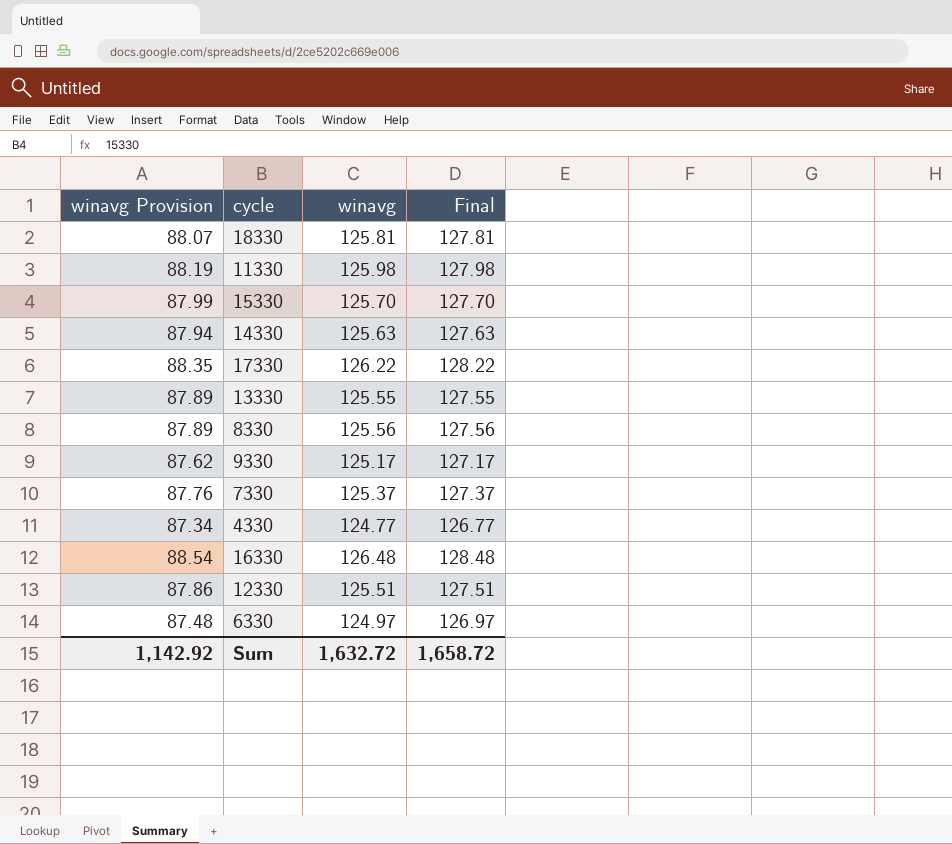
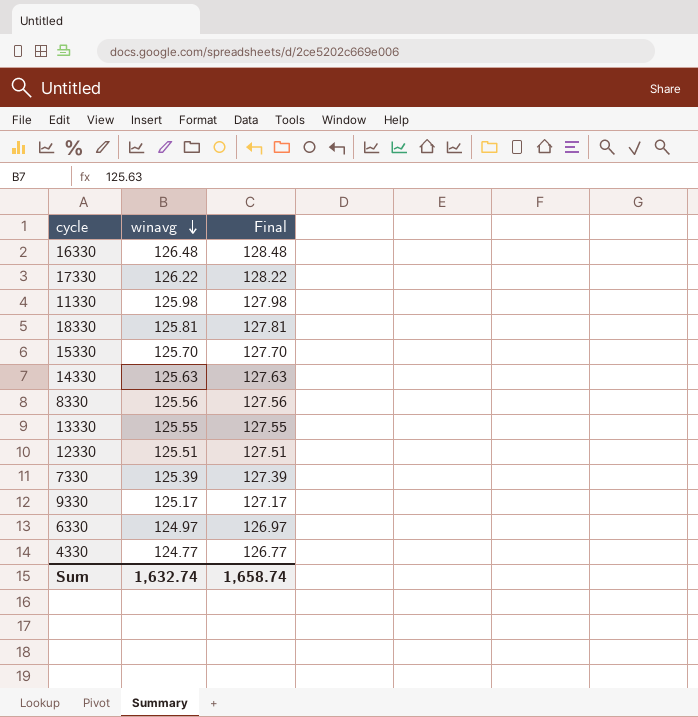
row order: none -> winavg descending
column winavg Provision | formula: [winavg] * 0.7 -> none
7330 | winavg: 125.37 -> 125.39
7330 | Final: 127.37 -> 127.39
Sum | winavg: 1,632.72 -> 1,632.74
Sum | Final: 1,658.72 -> 1,658.74

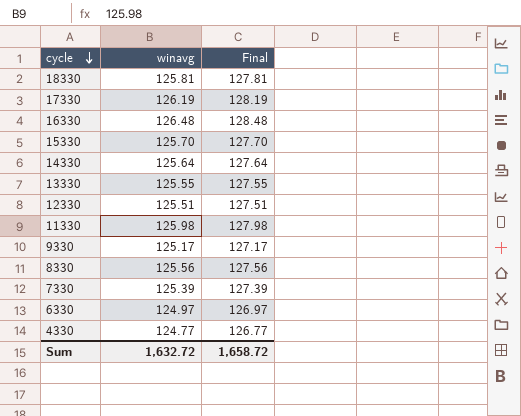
row order: winavg descending -> cycle descending
17330 | winavg: 126.22 -> 126.19
17330 | Final: 128.22 -> 128.19
14330 | winavg: 125.63 -> 125.64
14330 | Final: 127.63 -> 127.64
Sum | winavg: 1,632.74 -> 1,632.72
Sum | Final: 1,658.74 -> 1,658.72

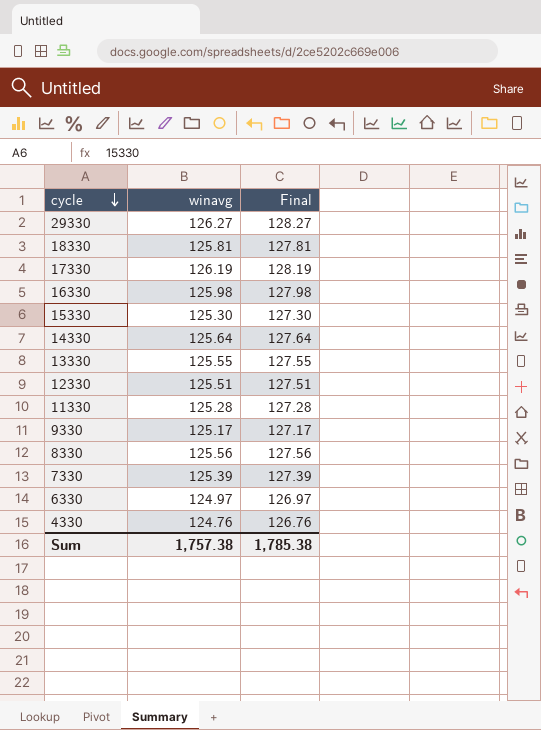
row 29330: none -> 126.27 | 128.27
16330 | winavg: 126.48 -> 125.98
16330 | Final: 128.48 -> 127.98
15330 | winavg: 125.70 -> 125.30
15330 | Final: 127.70 -> 127.30
11330 | winavg: 125.98 -> 125.28
11330 | Final: 127.98 -> 127.28
4330 | winavg: 124.77 -> 124.76
4330 | Final: 126.77 -> 126.76
Sum | winavg: 1,632.72 -> 1,757.38
Sum | Final: 1,658.72 -> 1,785.38

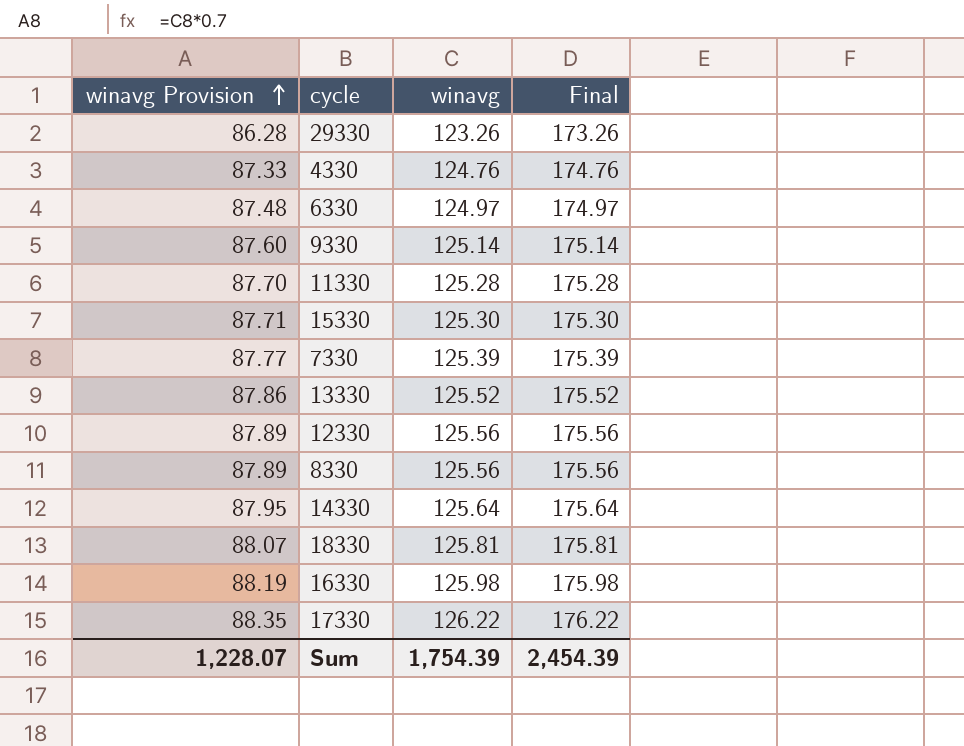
row order: cycle descending -> winavg Provision ascending
column winavg Provision | formula: none -> [winavg] * 0.7
column Final | formula: [winavg] + 2 -> [winavg] + 50
29330 | winavg: 126.27 -> 123.26
9330 | winavg: 125.17 -> 125.14
13330 | winavg: 125.55 -> 125.52
12330 | winavg: 125.51 -> 125.56
17330 | winavg: 126.19 -> 126.22
Sum | winavg: 1,757.38 -> 1,754.39
Sum | Final: 1,785.38 -> 2,454.39

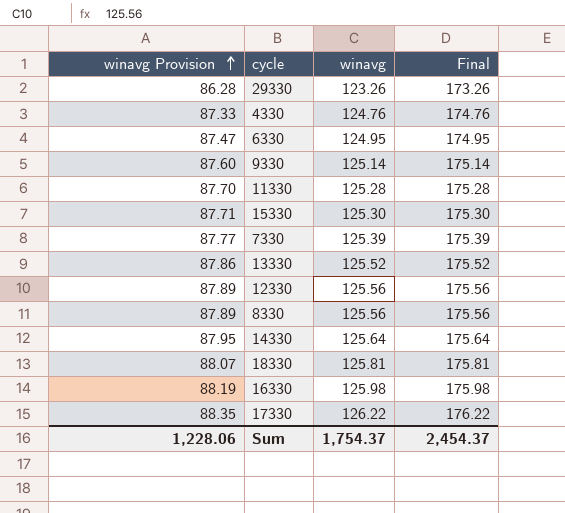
6330 | winavg Provision: 87.48 -> 87.47
6330 | winavg: 124.97 -> 124.95
6330 | Final: 174.97 -> 174.95
Sum | winavg Provision: 1,228.07 -> 1,228.06
Sum | winavg: 1,754.39 -> 1,754.37
Sum | Final: 2,454.39 -> 2,454.37

